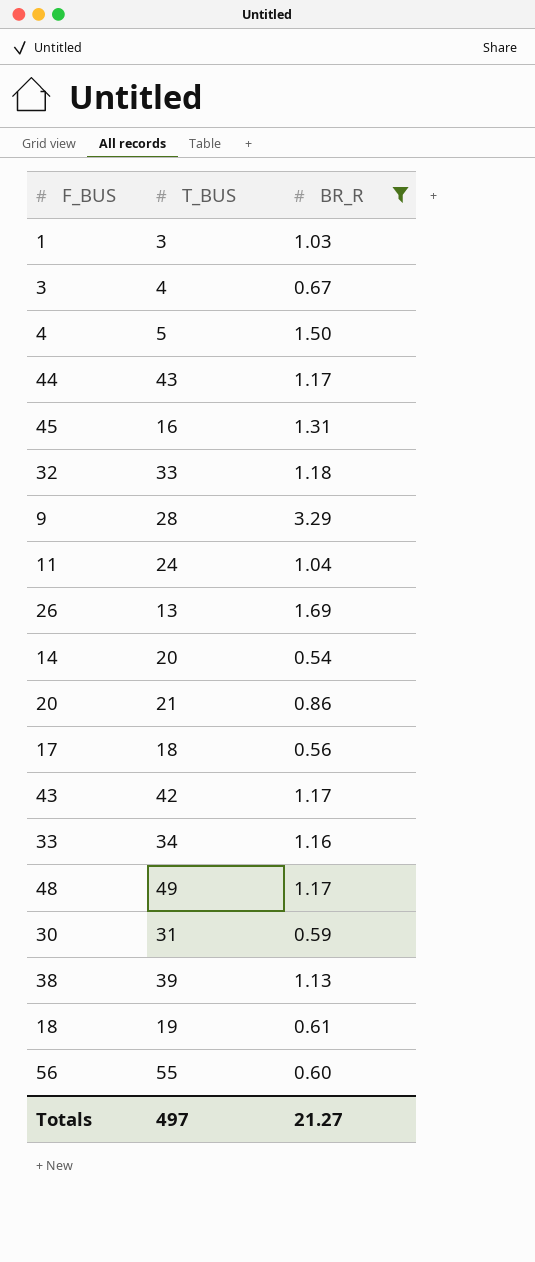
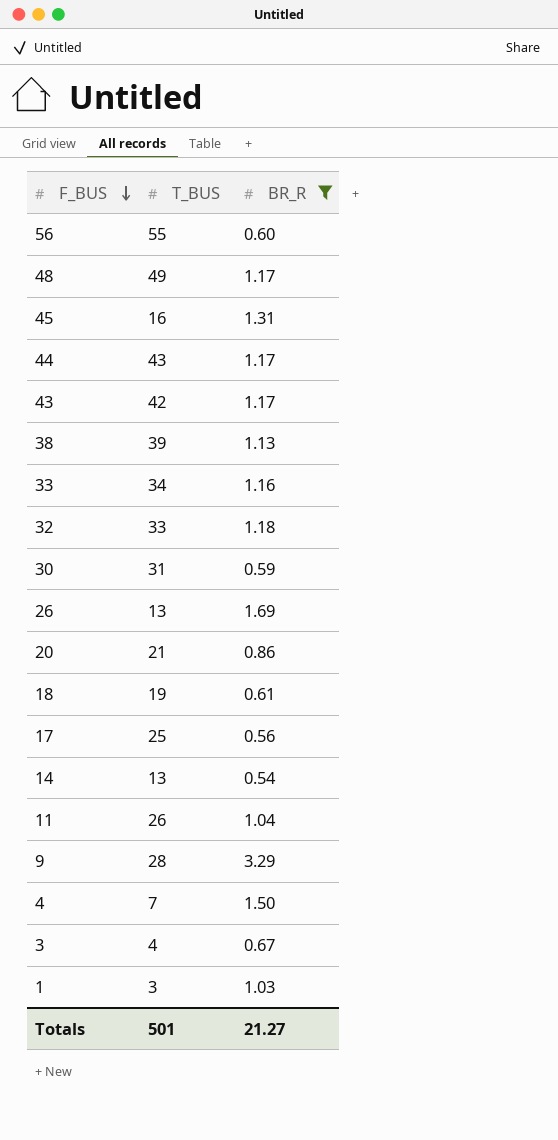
row order: none -> F_BUS descending
17 | T_BUS: 18 -> 25
14 | T_BUS: 20 -> 13
11 | T_BUS: 24 -> 26
4 | T_BUS: 5 -> 7
Totals | T_BUS: 497 -> 501

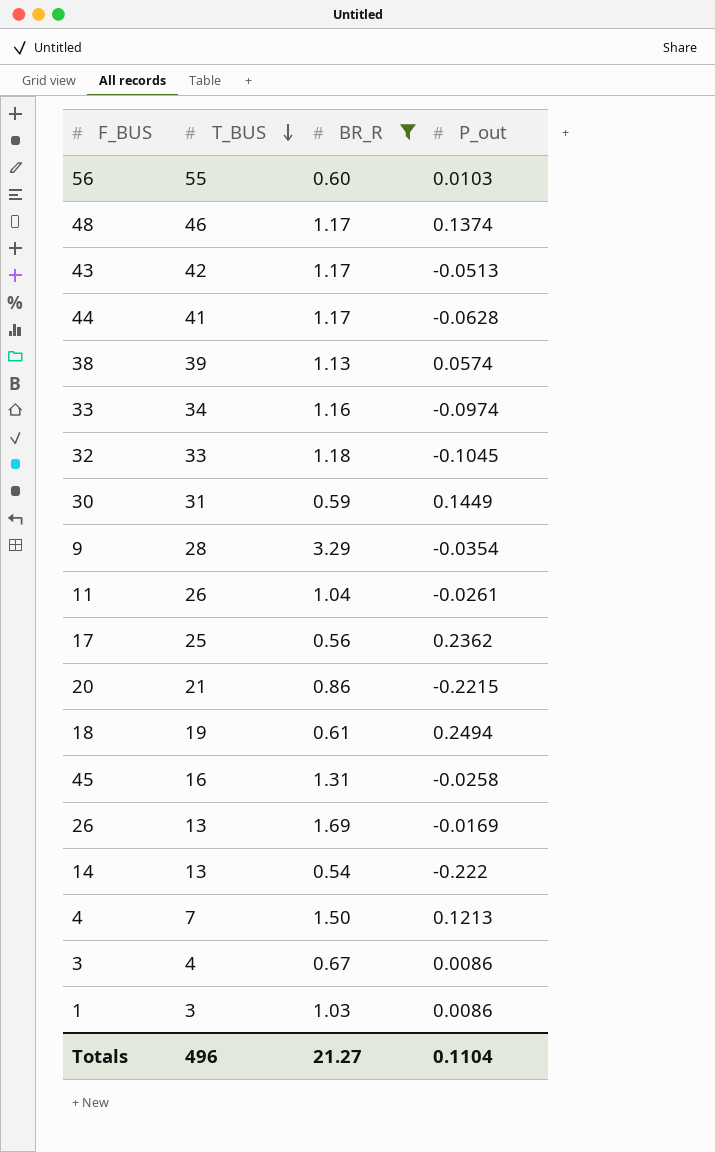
row order: F_BUS descending -> T_BUS descending
column P_out | position: none -> 4
48 | T_BUS: 49 -> 46
44 | T_BUS: 43 -> 41
Totals | T_BUS: 501 -> 496

